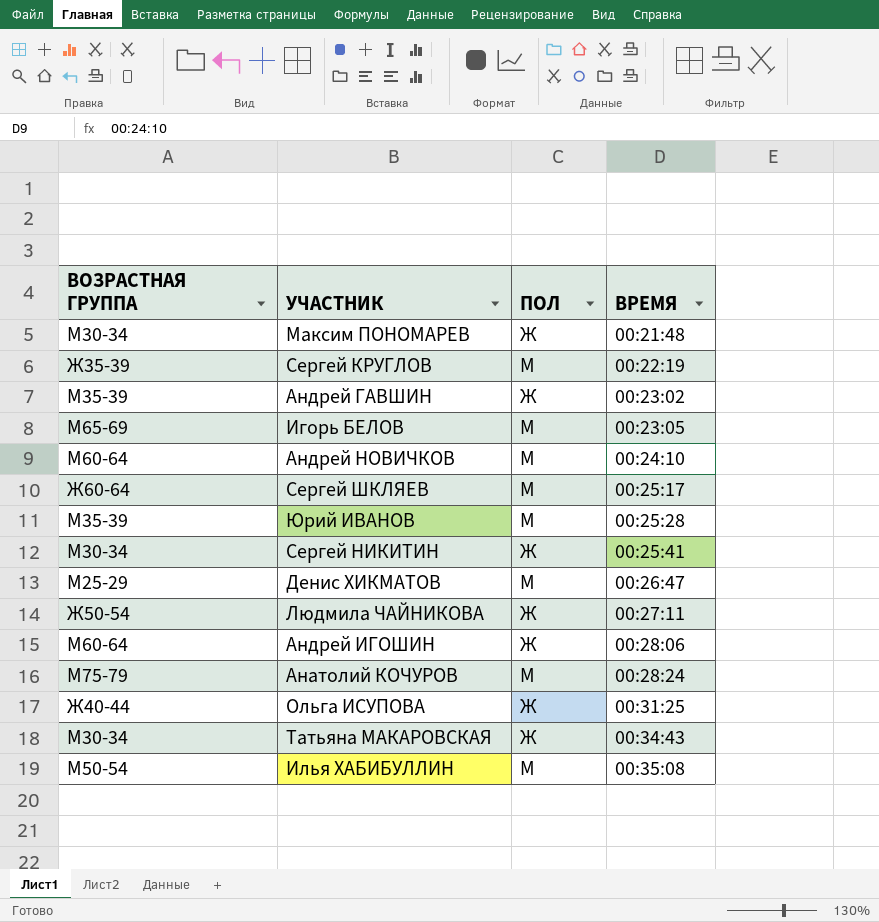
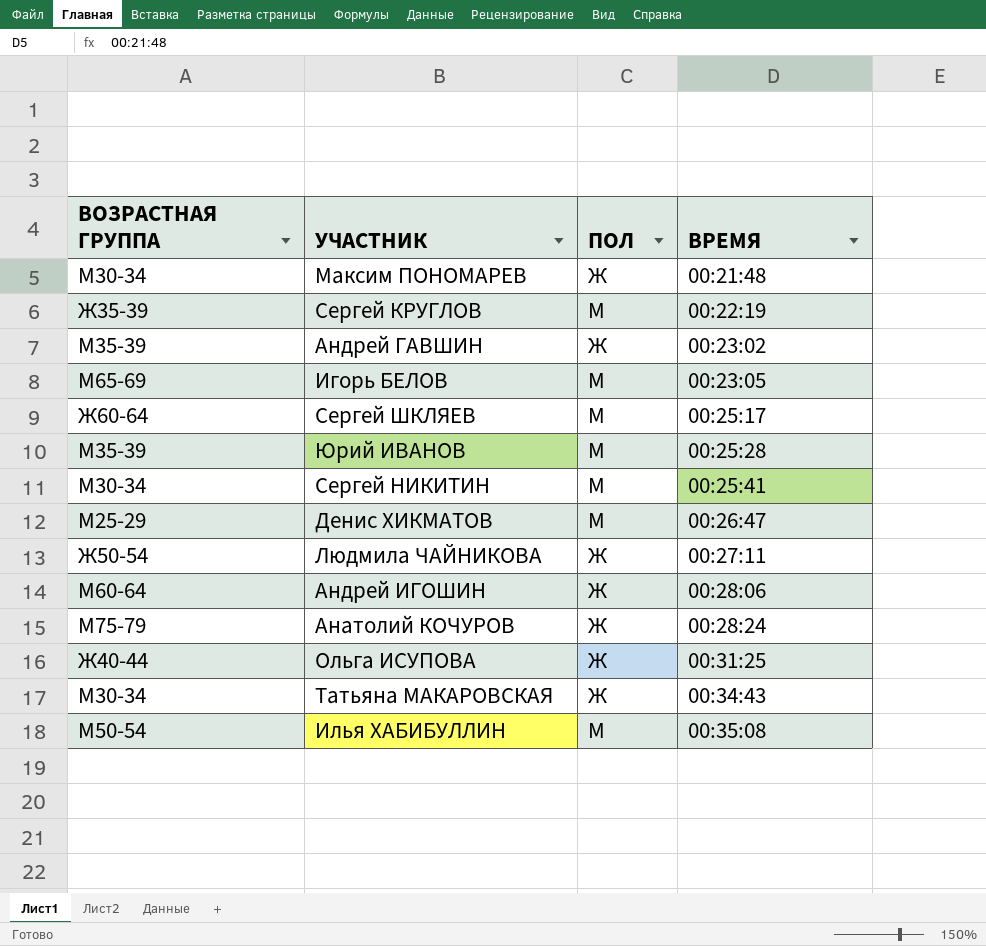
row Андрей НОВИЧКОВ: М60-64 | М | 00:24:10 -> none
Сергей НИКИТИН | ПОЛ: Ж -> М
Анатолий КОЧУРОВ | ПОЛ: М -> Ж

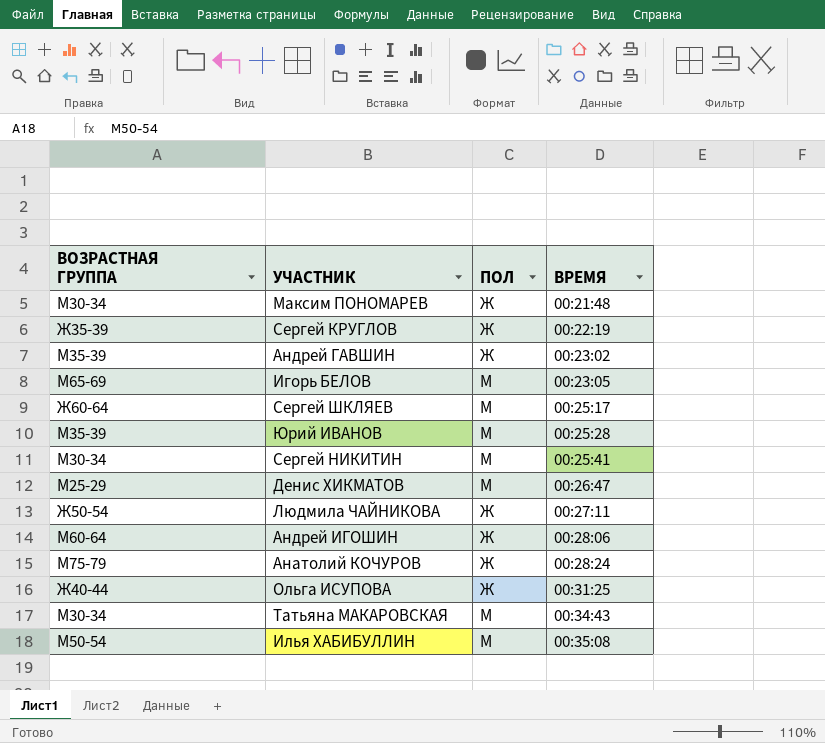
Сергей КРУГЛОВ | ПОЛ: М -> Ж
Татьяна МАКАРОВСКАЯ | ПОЛ: Ж -> М

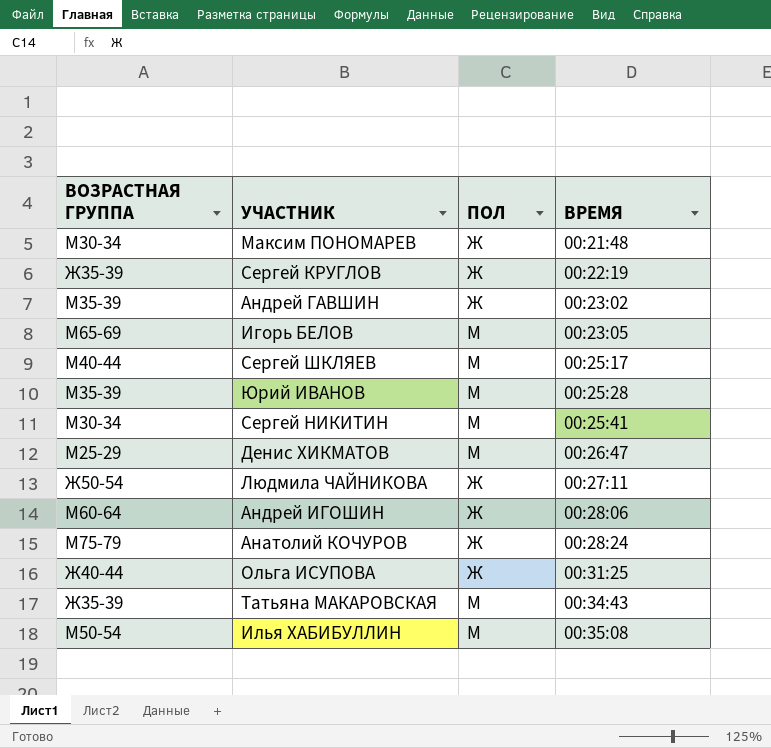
Сергей ШКЛЯЕВ | ВОЗРАСТНАЯ ГРУППА: Ж60-64 -> М40-44
Татьяна МАКАРОВСКАЯ | ВОЗРАСТНАЯ ГРУППА: М30-34 -> Ж35-39

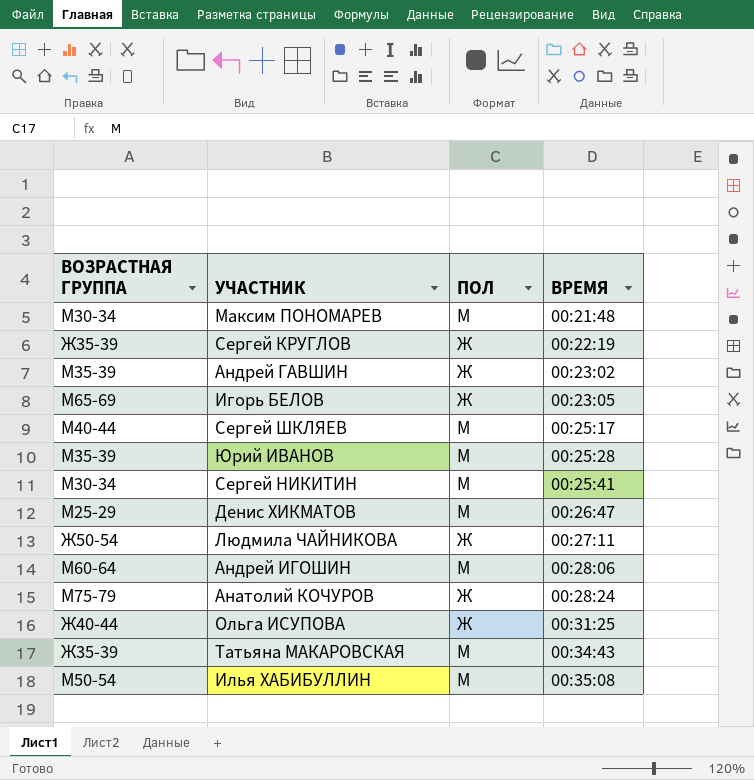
Максим ПОНОМАРЕВ | ПОЛ: Ж -> М
Игорь БЕЛОВ | ПОЛ: М -> Ж
Андрей ИГОШИН | ПОЛ: Ж -> М

